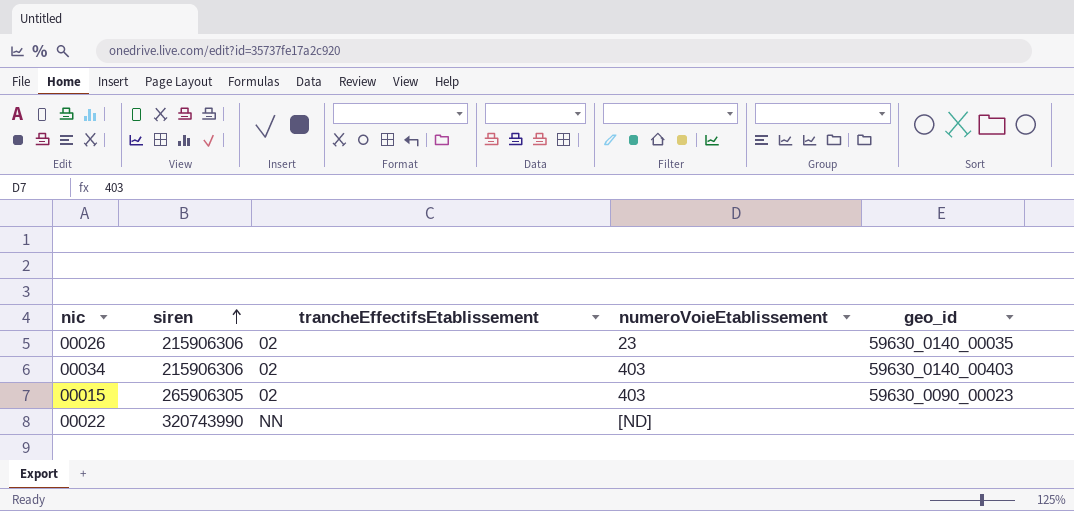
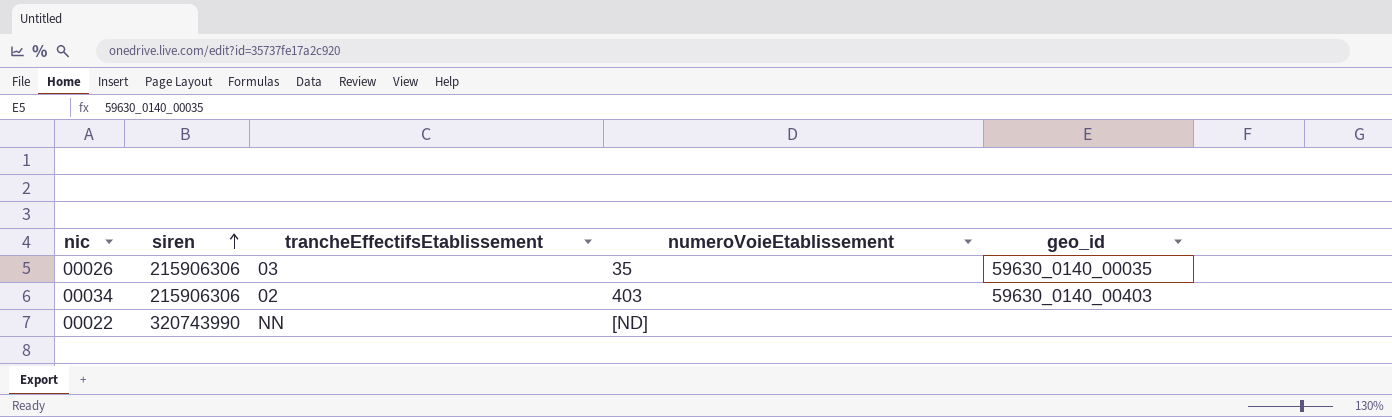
row 00015: 265906305 | 02 | 403 | 59630_0090_00023 -> none
00026 | trancheEffectifsEtablissement: 02 -> 03
00026 | numeroVoieEtablissement: 23 -> 35

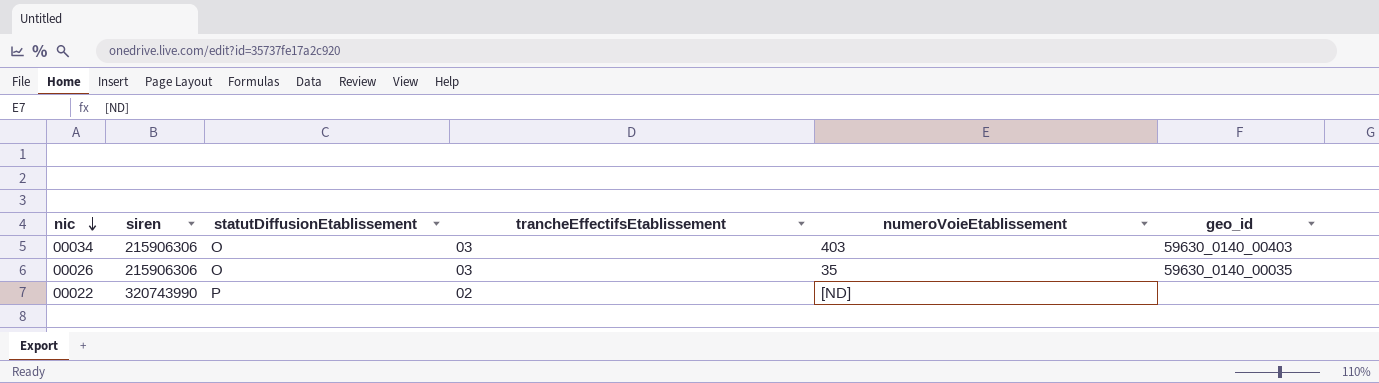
row order: siren ascending -> nic descending
column statutDiffusionEtablissement | position: none -> 3
00034 | trancheEffectifsEtablissement: 02 -> 03
00022 | trancheEffectifsEtablissement: NN -> 02

